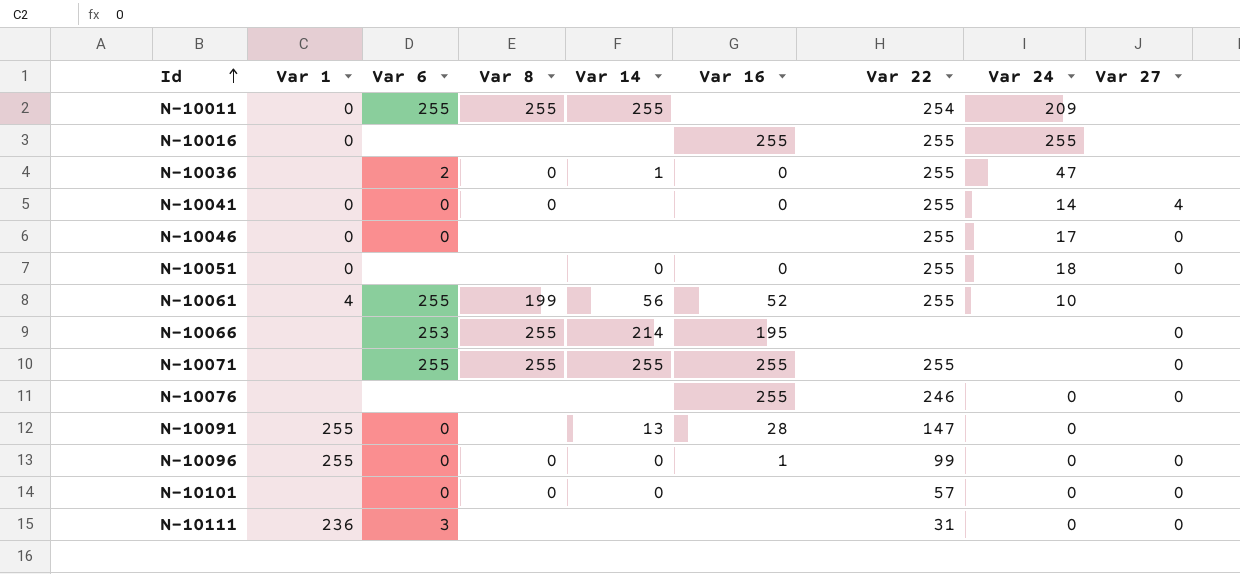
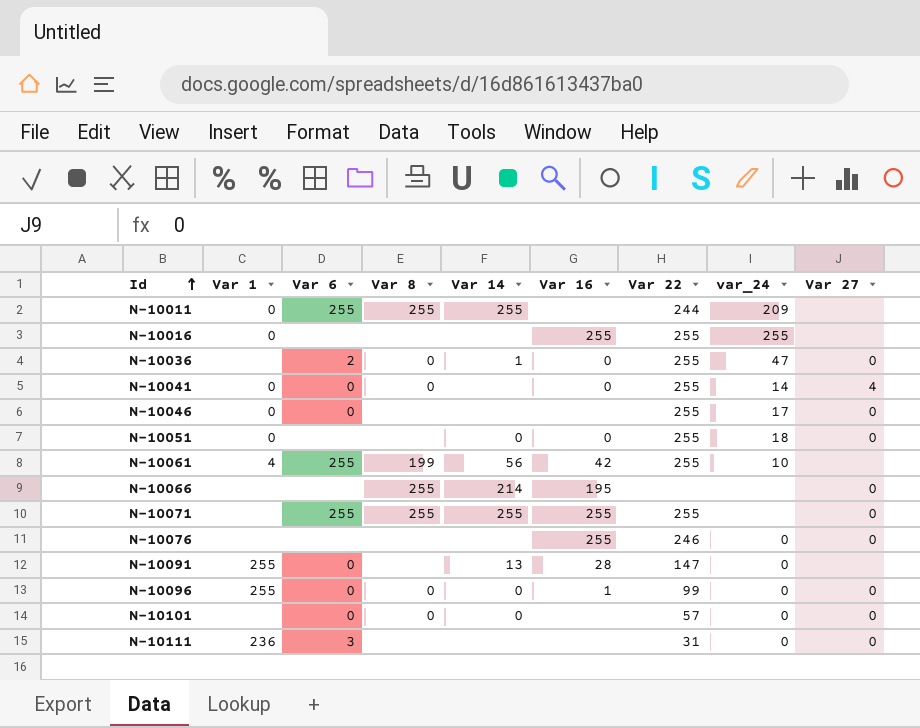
column name: Var 24 -> var_24
N-10011 | Var 22: 254 -> 244
N-10036 | Var 27: none -> 0
N-10061 | Var 16: 52 -> 42
N-10066 | Var 6: 253 -> none

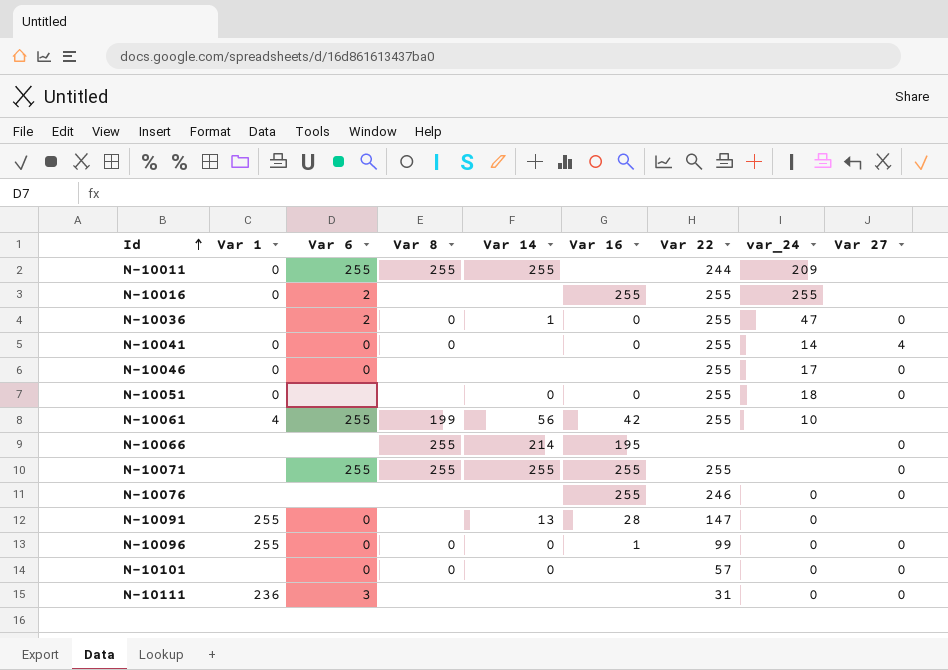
N-10016 | Var 6: none -> 2

